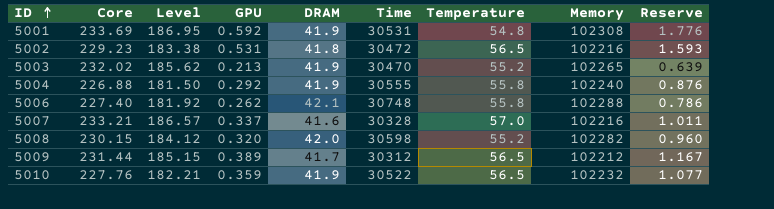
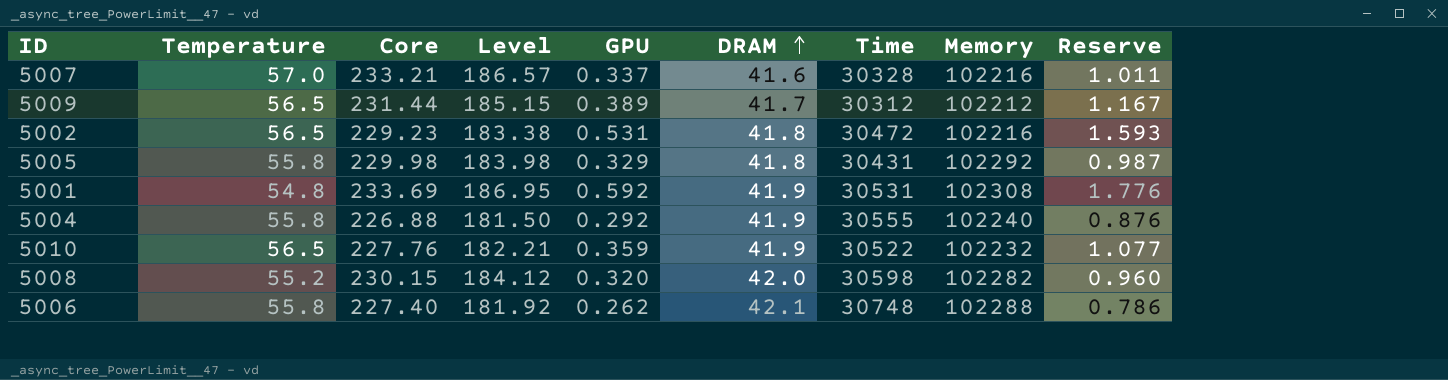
row order: ID ascending -> DRAM ascending
column Temperature | position: 7 -> 2
row 5003: 232.02 | 185.62 | 0.213 | 41.9 | 30470 | 55.2 | 102265 | 0.639 -> none
row 5005: none -> 55.8 | 229.98 | 183.98 | 0.329 | 41.8 | 30431 | 102292 | 0.987

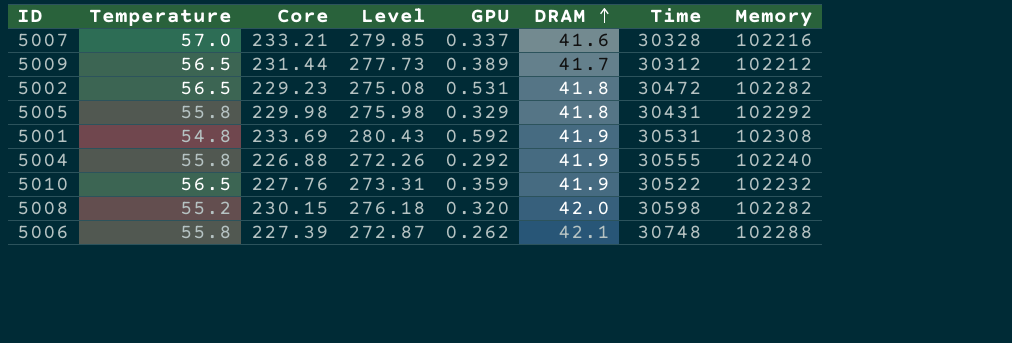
column Reserve | formula: [GPU] * 3 -> none
column Level | formula: [Core] * 0.8 -> [Core] * 1.2
5002 | Memory: 102216 -> 102282
5006 | Core: 227.40 -> 227.39

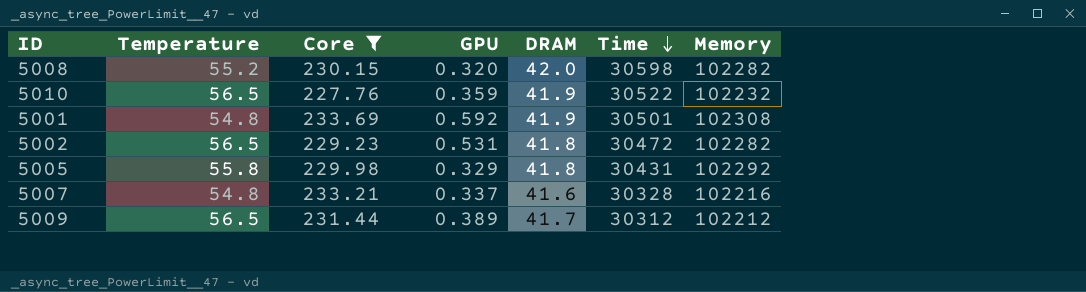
filter: none -> Core >= 227.76
row order: DRAM ascending -> Time descending
column Level | formula: [Core] * 1.2 -> none
5001 | Time: 30531 -> 30501
5007 | Temperature: 57.0 -> 54.8

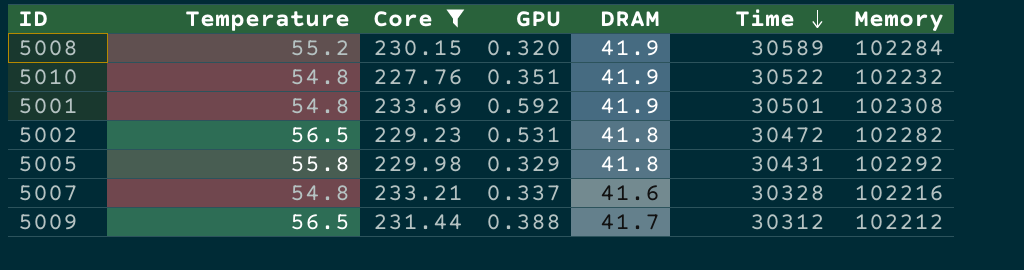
5008 | DRAM: 42.0 -> 41.9
5008 | Time: 30598 -> 30589
5008 | Memory: 102282 -> 102284
5010 | Temperature: 56.5 -> 54.8
5010 | GPU: 0.359 -> 0.351
5009 | GPU: 0.389 -> 0.388

